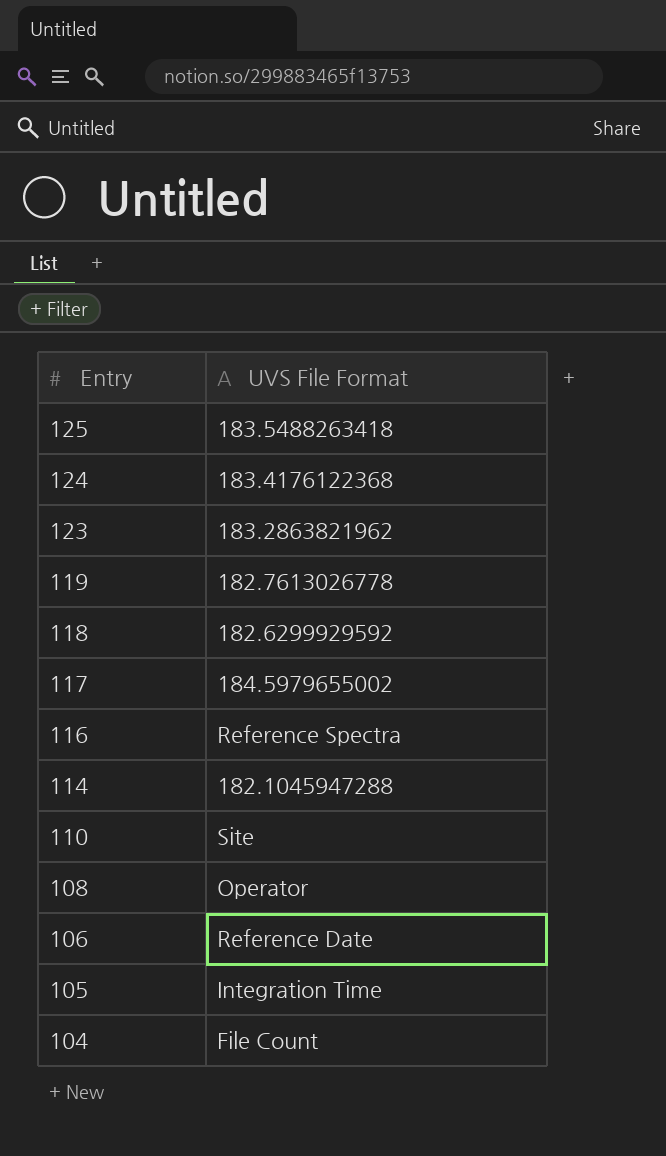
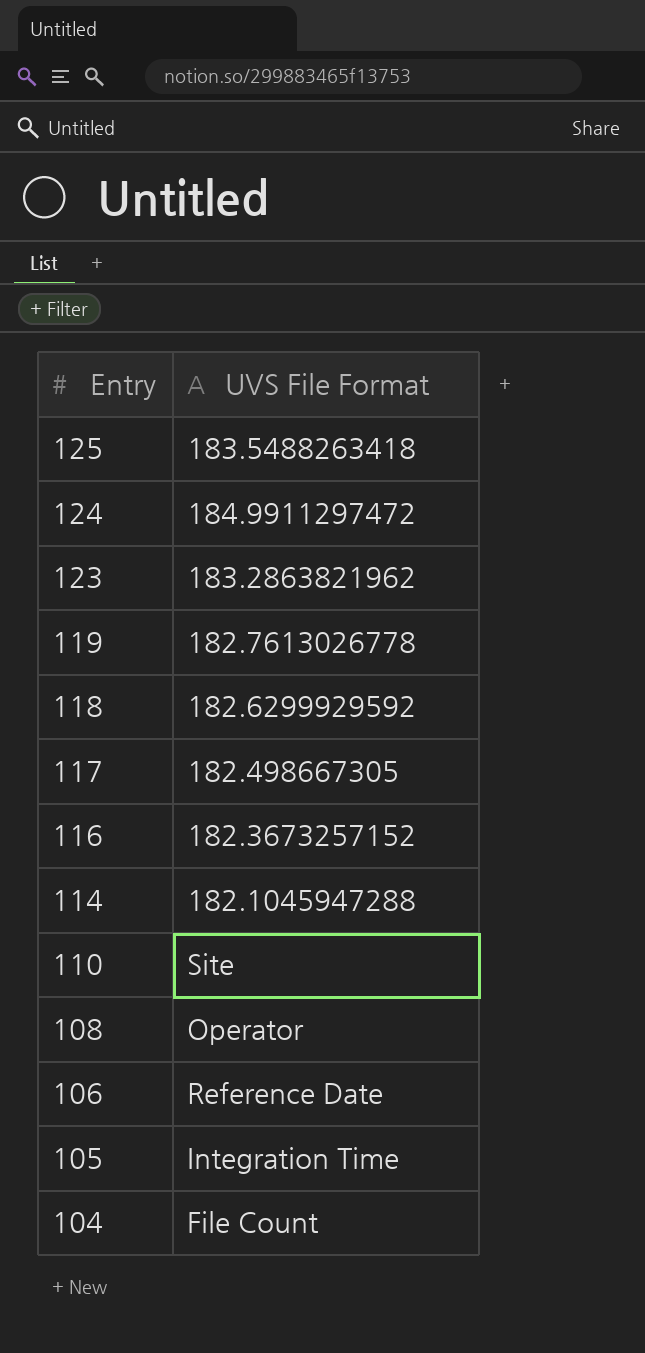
124 | UVS File Format: 183.4176122368 -> 184.9911297472
117 | UVS File Format: 184.5979655002 -> 182.498667305
116 | UVS File Format: Reference Spectra -> 182.3673257152

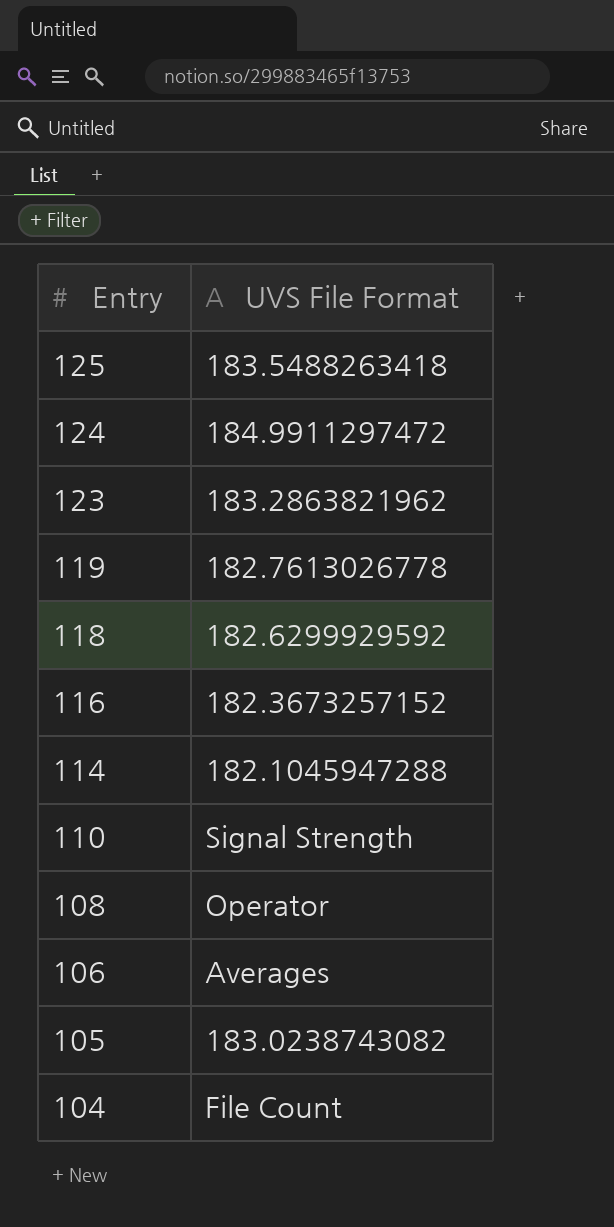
row 117: 182.498667305 -> none
110 | UVS File Format: Site -> Signal Strength
106 | UVS File Format: Reference Date -> Averages
105 | UVS File Format: Integration Time -> 183.0238743082

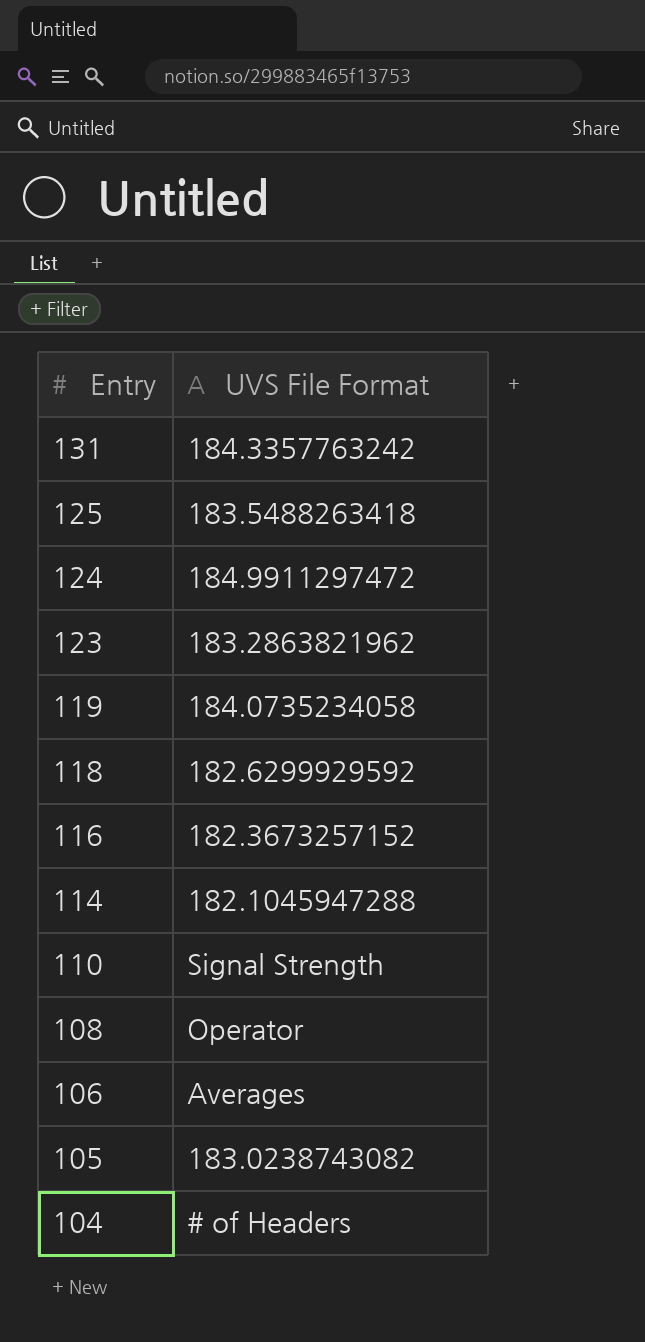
row 131: none -> 184.3357763242
119 | UVS File Format: 182.7613026778 -> 184.0735234058
104 | UVS File Format: File Count -> # of Headers

